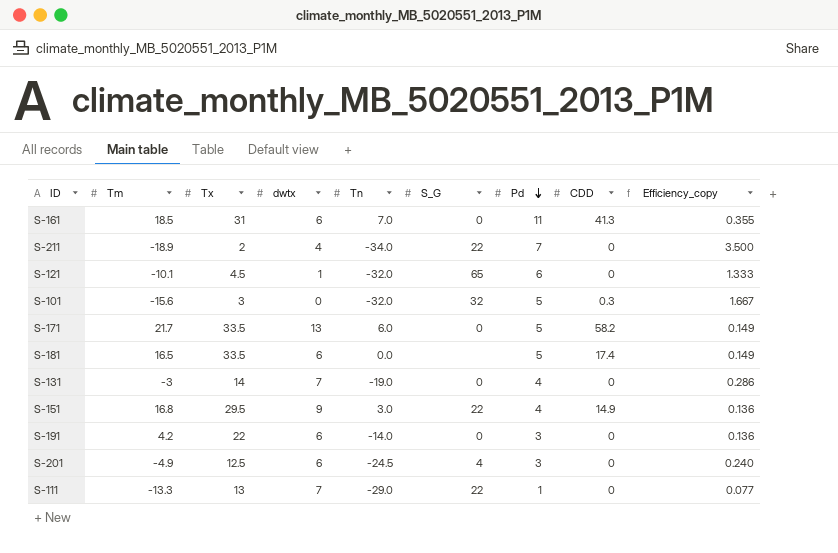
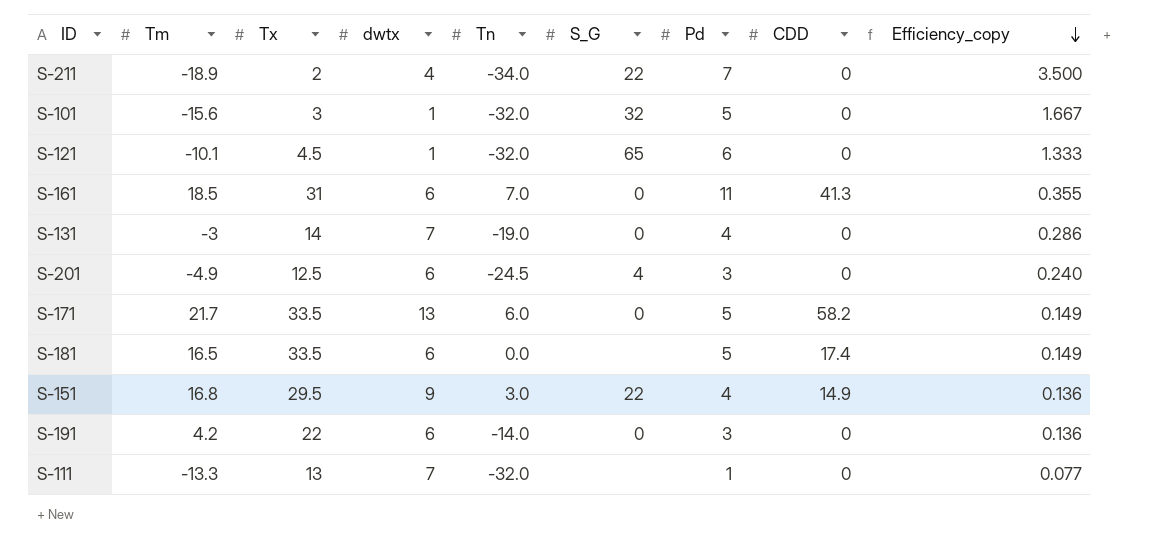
row order: Pd descending -> Efficiency_copy descending
S-101 | dwtx: 0 -> 1
S-101 | CDD: 0.3 -> 0
S-111 | Tn: -29.0 -> -32.0
S-111 | S_G: 22 -> none

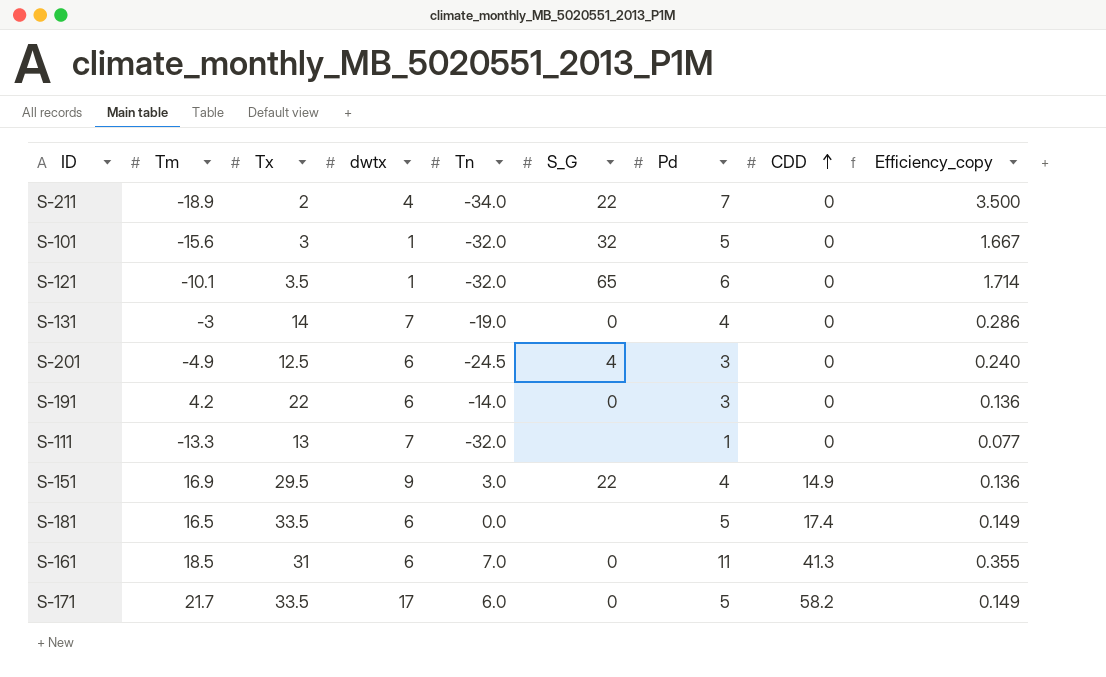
row order: Efficiency_copy descending -> CDD ascending
S-121 | Tx: 4.5 -> 3.5
S-121 | Efficiency_copy: 1.333 -> 1.714
S-151 | Tm: 16.8 -> 16.9
S-171 | dwtx: 13 -> 17

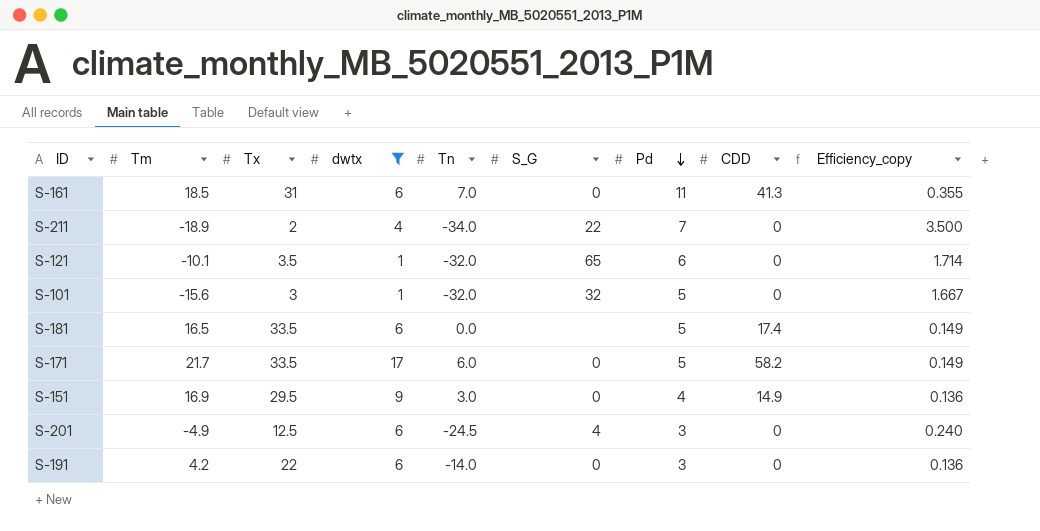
filter: none -> dwtx != 7
row order: CDD ascending -> Pd descending
S-151 | S_G: 22 -> 0

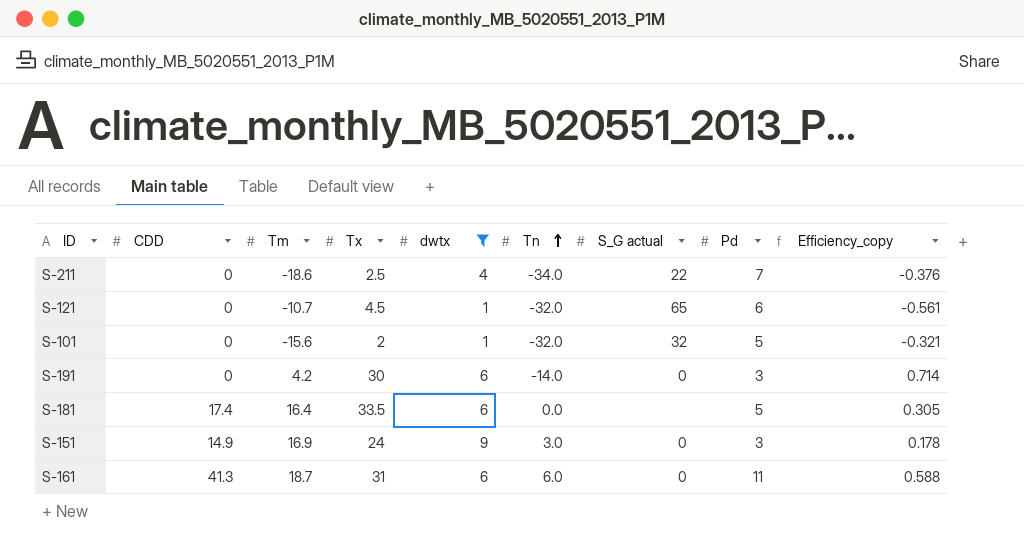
row order: Pd descending -> Tn ascending
column CDD | position: 8 -> 2
column name: S_G -> S_G actual
column Efficiency_copy | formula: [Pd] / [Tx] -> [Pd] / [Tm]
row S-171: 21.7 | 33.5 | 17 | 6.0 | 0 | 5 | 58.2 | 0.149 -> none
row S-201: -4.9 | 12.5 | 6 | -24.5 | 4 | 3 | 0 | 0.240 -> none
S-211 | Tm: -18.9 -> -18.6
S-211 | Tx: 2 -> 2.5
S-121 | Tm: -10.1 -> -10.7
S-121 | Tx: 3.5 -> 4.5
S-101 | Tx: 3 -> 2
S-191 | Tx: 22 -> 30
S-181 | Tm: 16.5 -> 16.4
S-151 | Tx: 29.5 -> 24
S-151 | Pd: 4 -> 3
S-161 | Tm: 18.5 -> 18.7
S-161 | Tn: 7.0 -> 6.0

